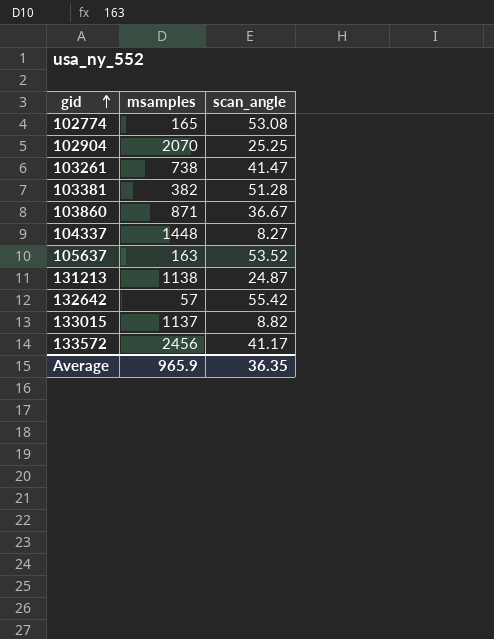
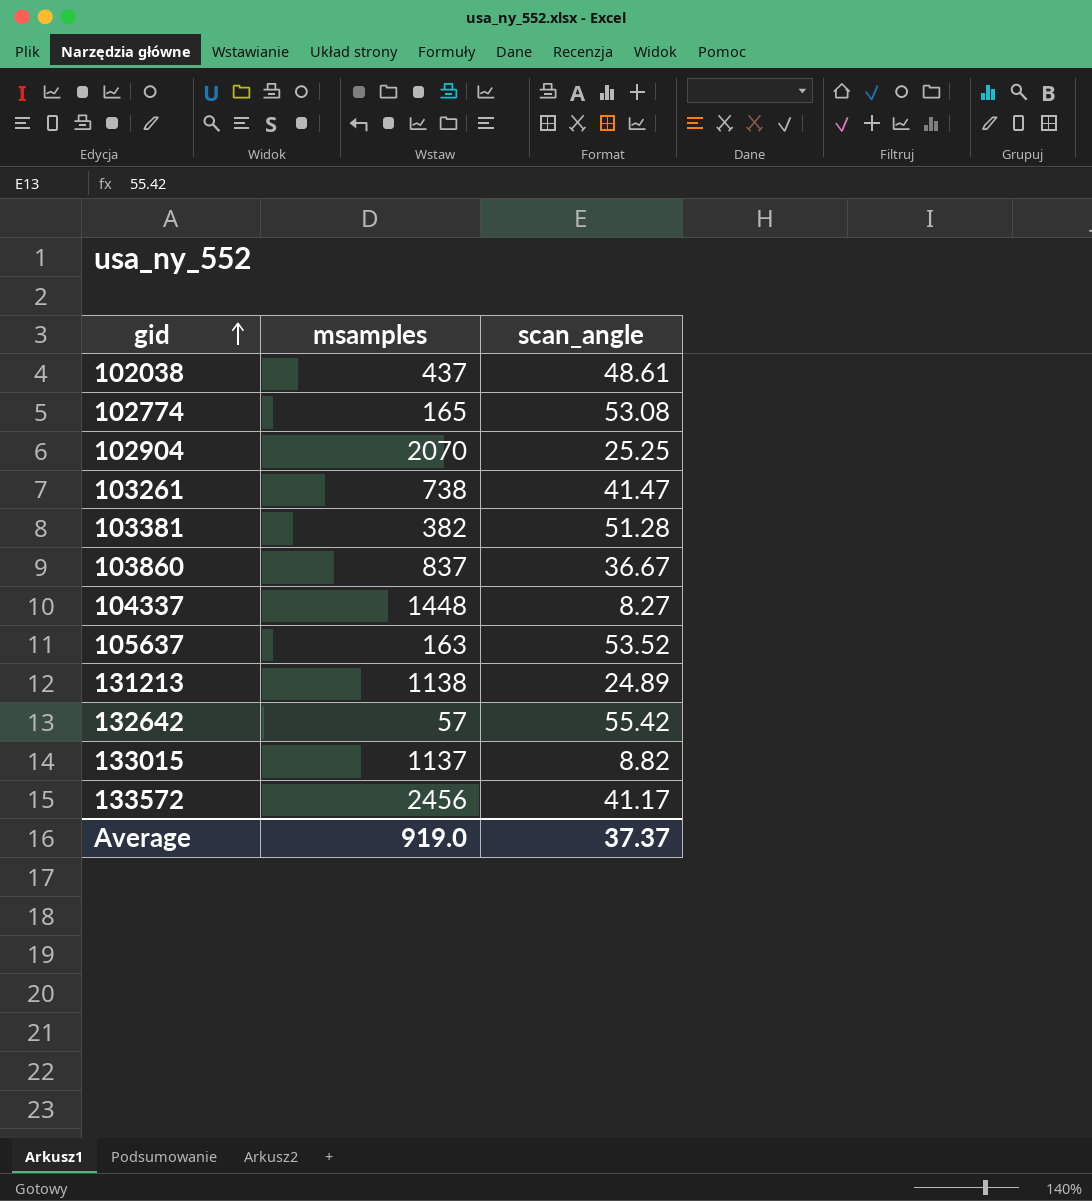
row 102038: none -> 437 | 48.61
103860 | msamples: 871 -> 837
131213 | scan_angle: 24.87 -> 24.89
Average | msamples: 965.9 -> 919.0
Average | scan_angle: 36.35 -> 37.37

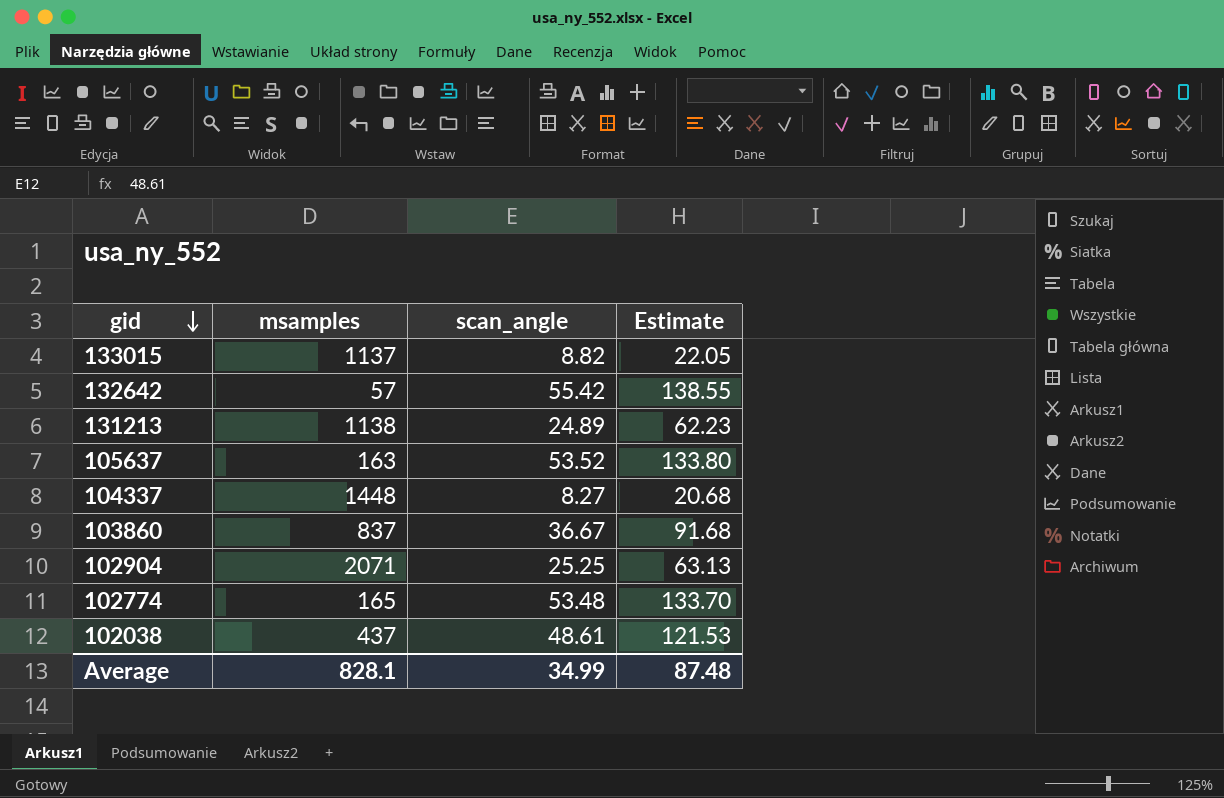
row order: gid ascending -> gid descending
column Estimate | formula: none -> [scan_angle] * 2.5
row 103261: 738 | 41.47 -> none
row 103381: 382 | 51.28 -> none
row 133572: 2456 | 41.17 -> none
102904 | msamples: 2070 -> 2071
102774 | scan_angle: 53.08 -> 53.48
Average | msamples: 919.0 -> 828.1
Average | scan_angle: 37.37 -> 34.99

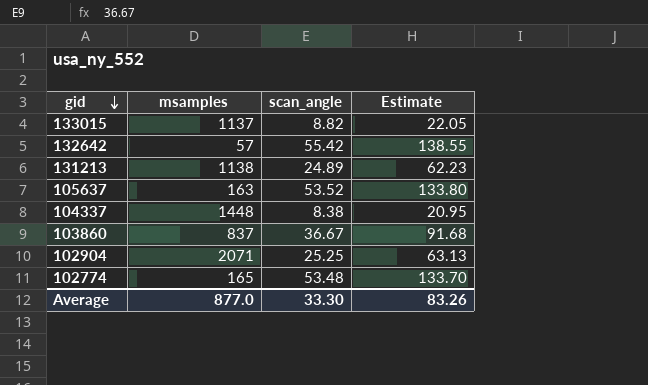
row 102038: 437 | 48.61 | 121.53 -> none
104337 | scan_angle: 8.27 -> 8.38
104337 | Estimate: 20.68 -> 20.95
Average | msamples: 828.1 -> 877.0
Average | scan_angle: 34.99 -> 33.30
Average | Estimate: 87.48 -> 83.26

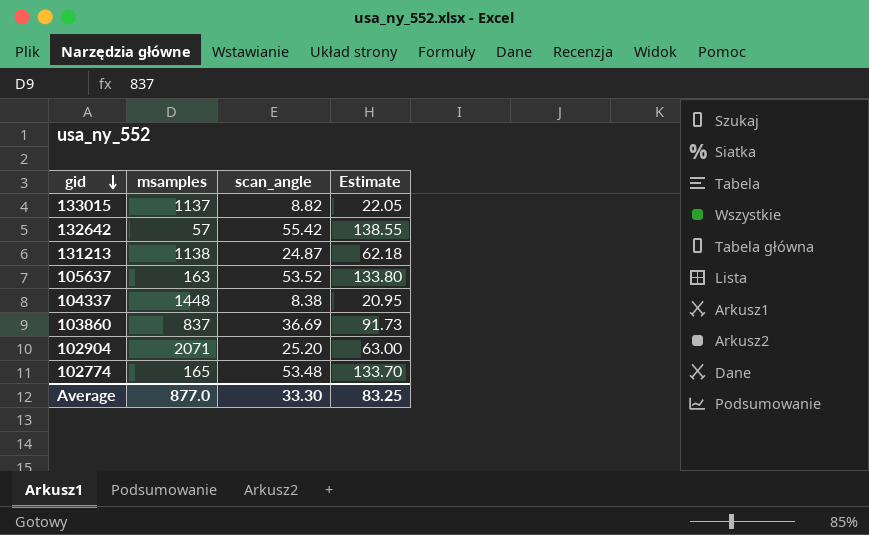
131213 | scan_angle: 24.89 -> 24.87
131213 | Estimate: 62.23 -> 62.18
103860 | scan_angle: 36.67 -> 36.69
103860 | Estimate: 91.68 -> 91.73
102904 | scan_angle: 25.25 -> 25.20
102904 | Estimate: 63.13 -> 63.00
Average | Estimate: 83.26 -> 83.25

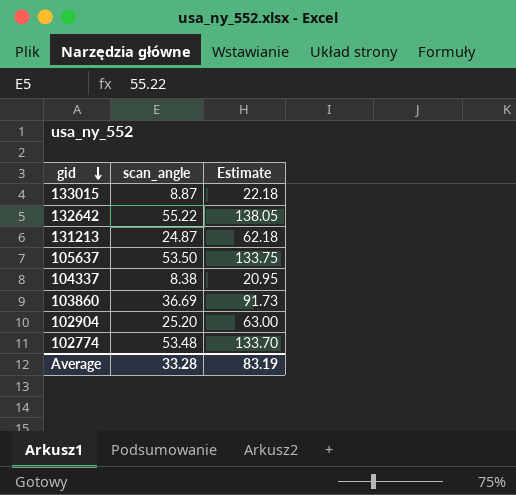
column msamples | position: 2 -> none
133015 | scan_angle: 8.82 -> 8.87
133015 | Estimate: 22.05 -> 22.18
132642 | scan_angle: 55.42 -> 55.22
132642 | Estimate: 138.55 -> 138.05
105637 | scan_angle: 53.52 -> 53.50
105637 | Estimate: 133.80 -> 133.75
Average | scan_angle: 33.30 -> 33.28
Average | Estimate: 83.25 -> 83.19

